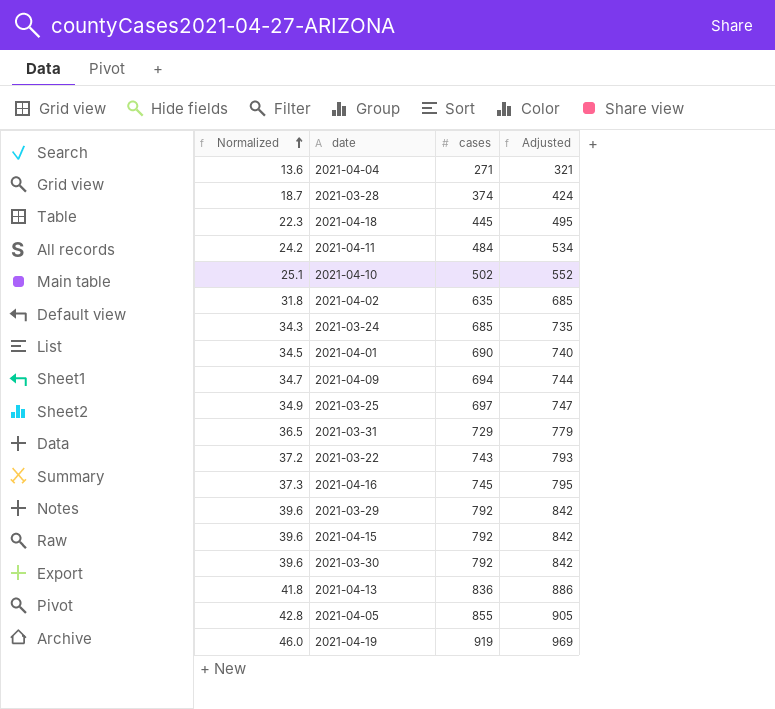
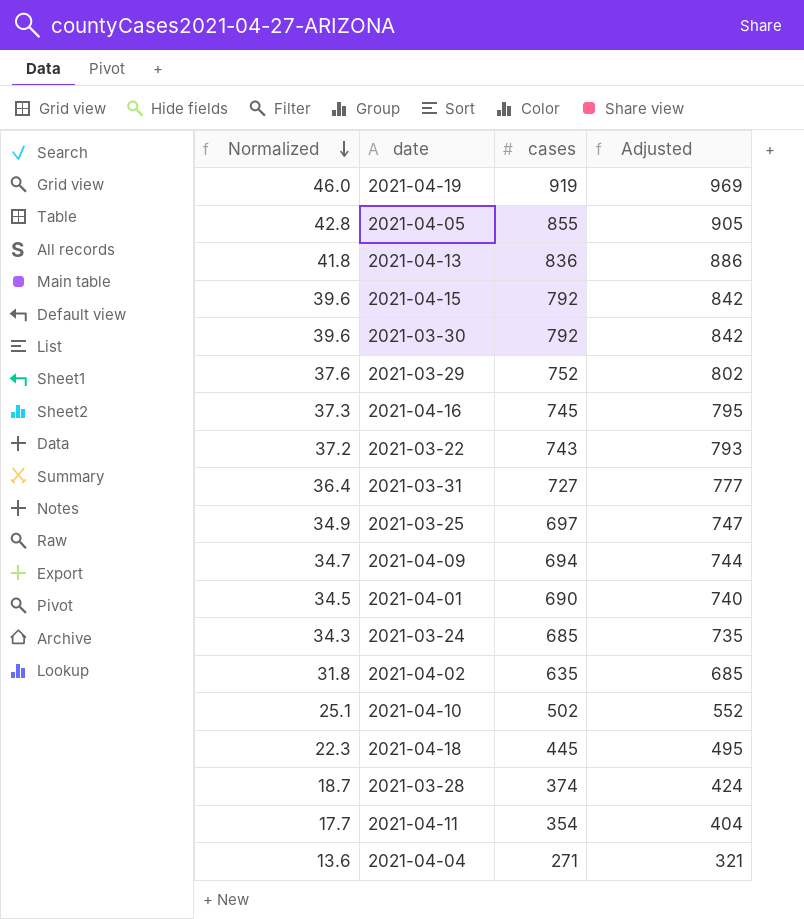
row order: Normalized ascending -> Normalized descending
2021-03-29 | Normalized: 39.6 -> 37.6
2021-03-29 | cases: 792 -> 752
2021-03-29 | Adjusted: 842 -> 802
2021-03-31 | Normalized: 36.5 -> 36.4
2021-03-31 | cases: 729 -> 727
2021-03-31 | Adjusted: 779 -> 777
2021-04-11 | Normalized: 24.2 -> 17.7
2021-04-11 | cases: 484 -> 354
2021-04-11 | Adjusted: 534 -> 404

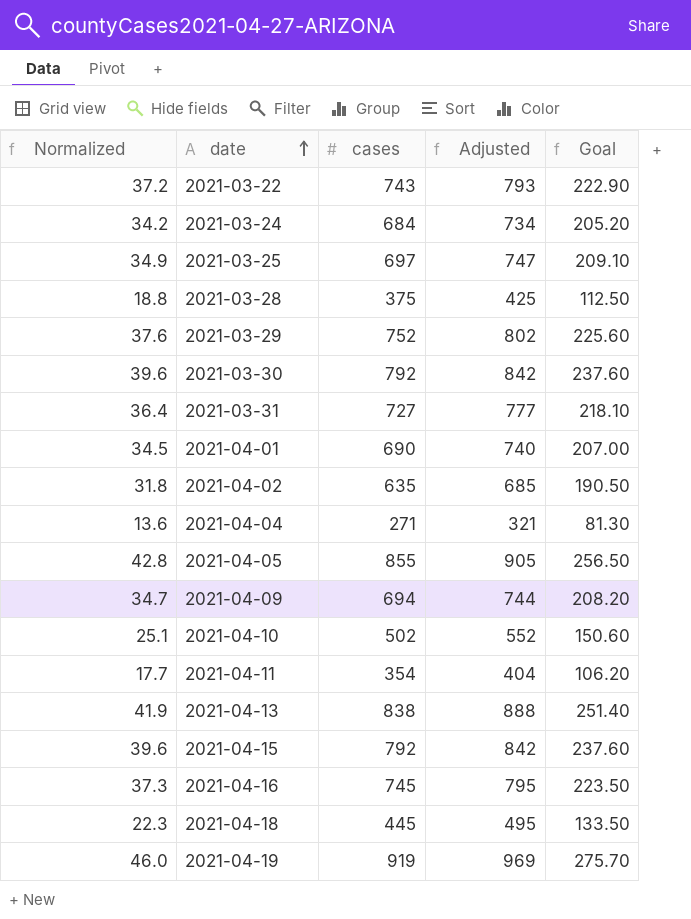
row order: Normalized descending -> date ascending
column Goal | formula: none -> [cases] * 0.3
2021-03-24 | Normalized: 34.3 -> 34.2
2021-03-24 | cases: 685 -> 684
2021-03-24 | Adjusted: 735 -> 734
2021-03-28 | Normalized: 18.7 -> 18.8
2021-03-28 | cases: 374 -> 375
2021-03-28 | Adjusted: 424 -> 425
2021-04-13 | Normalized: 41.8 -> 41.9
2021-04-13 | cases: 836 -> 838
2021-04-13 | Adjusted: 886 -> 888

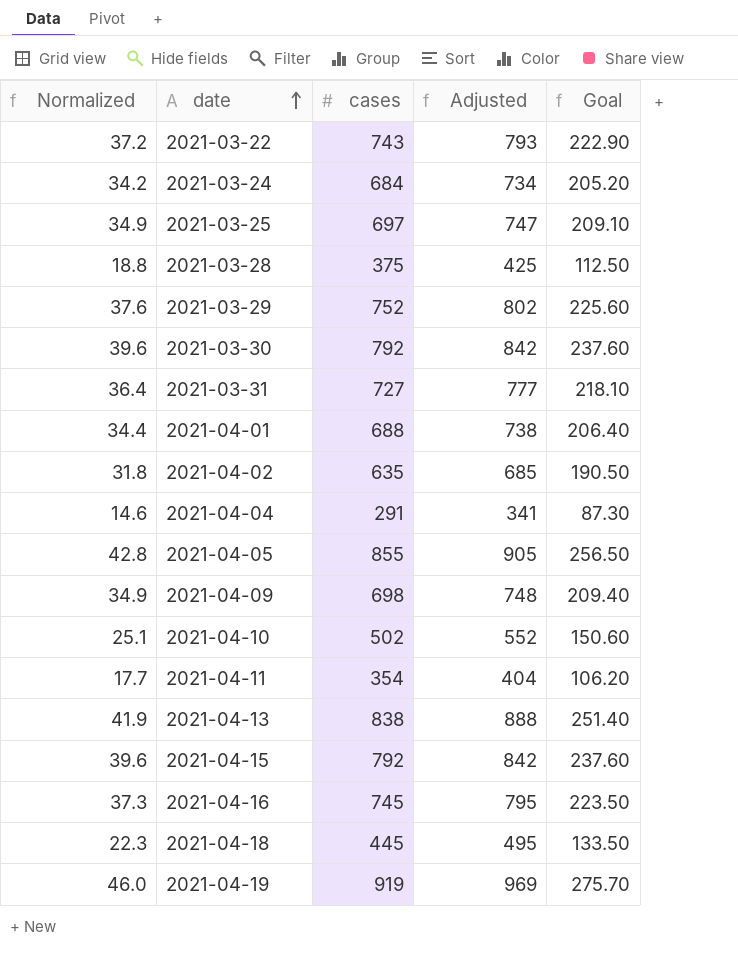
2021-04-01 | Normalized: 34.5 -> 34.4
2021-04-01 | cases: 690 -> 688
2021-04-01 | Adjusted: 740 -> 738
2021-04-01 | Goal: 207.00 -> 206.40
2021-04-04 | Normalized: 13.6 -> 14.6
2021-04-04 | cases: 271 -> 291
2021-04-04 | Adjusted: 321 -> 341
2021-04-04 | Goal: 81.30 -> 87.30
2021-04-09 | Normalized: 34.7 -> 34.9
2021-04-09 | cases: 694 -> 698
2021-04-09 | Adjusted: 744 -> 748
2021-04-09 | Goal: 208.20 -> 209.40

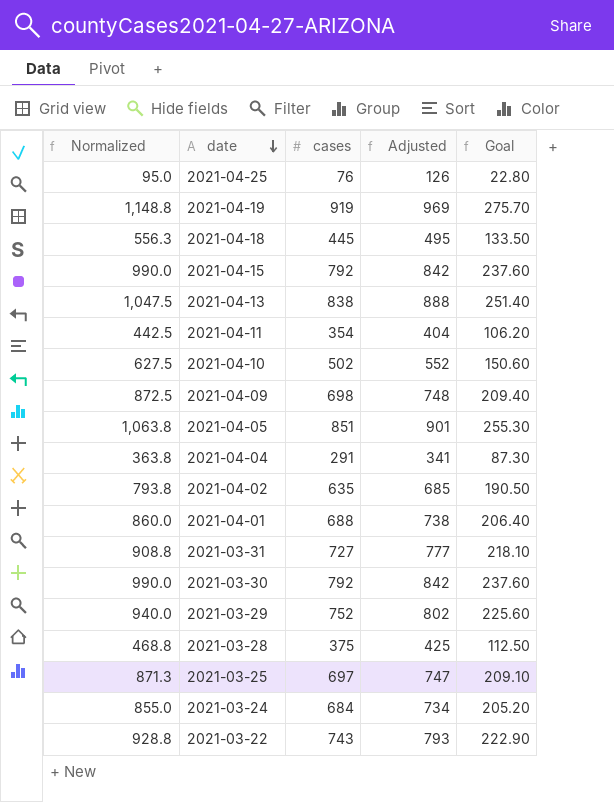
row order: date ascending -> date descending
column Normalized | formula: [cases] * 0.05 -> [cases] * 1.25
row 2021-04-16: 37.3 | 745 | 795 | 223.50 -> none
row 2021-04-25: none -> 95.0 | 76 | 126 | 22.80
2021-04-05 | cases: 855 -> 851
2021-04-05 | Adjusted: 905 -> 901
2021-04-05 | Goal: 256.50 -> 255.30

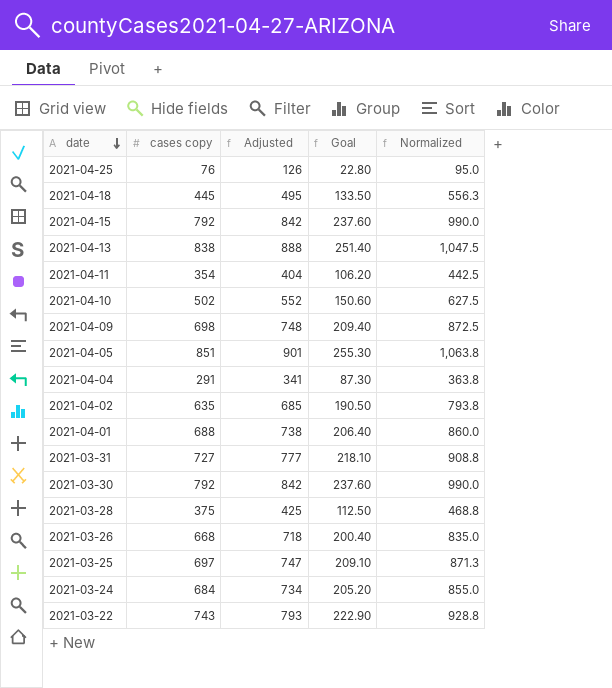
column name: cases -> cases copy
column Normalized | position: 1 -> 5
row 2021-04-19: 1,148.8 | 919 | 969 | 275.70 -> none
row 2021-03-29: 940.0 | 752 | 802 | 225.60 -> none
row 2021-03-26: none -> 668 | 718 | 200.40 | 835.0

